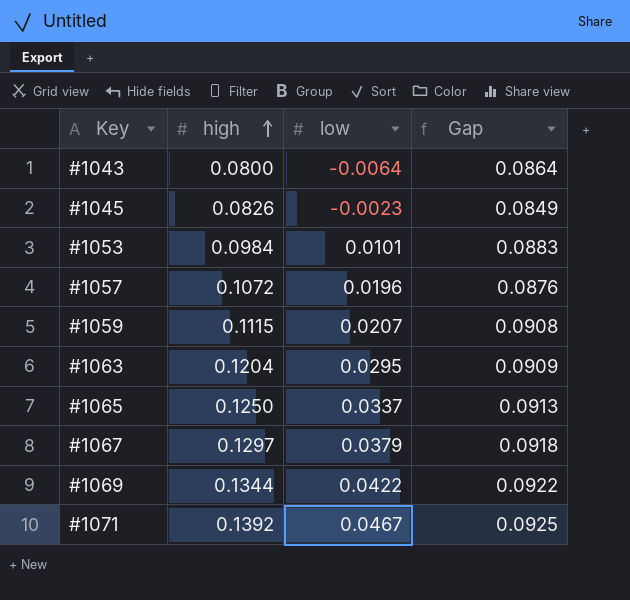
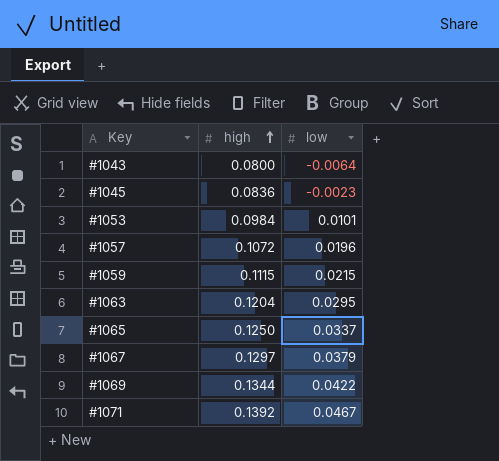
column Gap | formula: [high] - [low] -> none
#1045 | high: 0.0826 -> 0.0836
#1059 | low: 0.0207 -> 0.0215

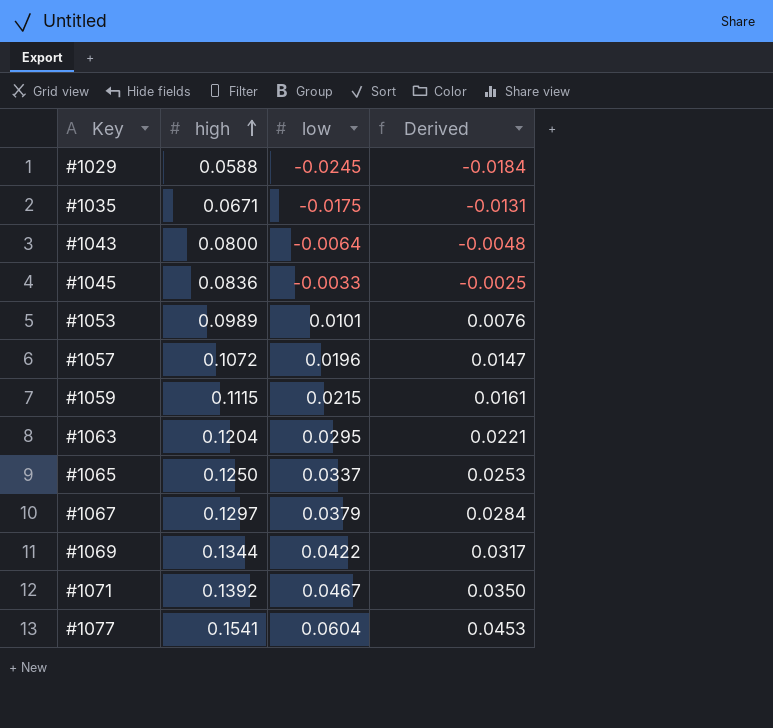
column Derived | formula: none -> [low] * 0.75
row #1029: none -> 0.0588 | -0.0245 | -0.0184
row #1035: none -> 0.0671 | -0.0175 | -0.0131
#1045 | low: -0.0023 -> -0.0033
#1053 | high: 0.0984 -> 0.0989
row #1077: none -> 0.1541 | 0.0604 | 0.0453

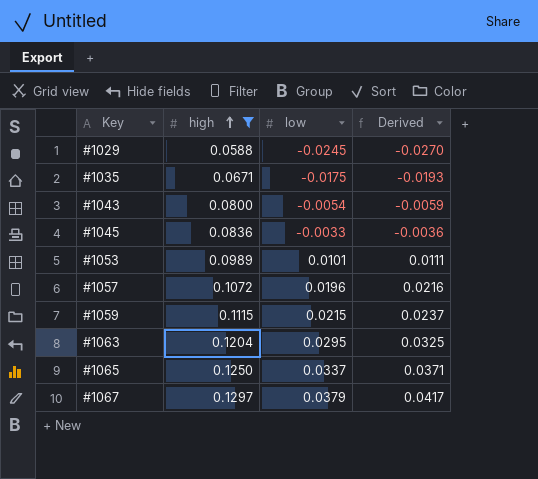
filter: none -> high <= 0.1297
column Derived | formula: [low] * 0.75 -> [low] * 1.1
#1043 | low: -0.0064 -> -0.0054

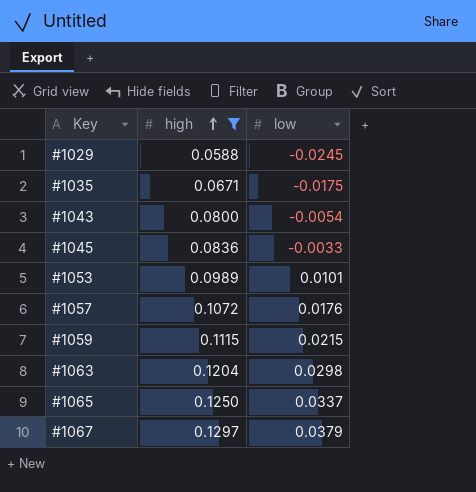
column Derived | formula: [low] * 1.1 -> none
#1057 | low: 0.0196 -> 0.0176
#1063 | low: 0.0295 -> 0.0298

